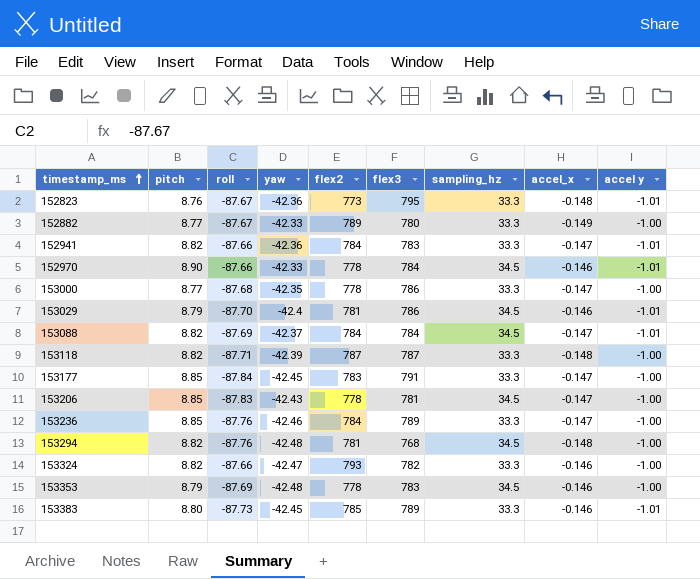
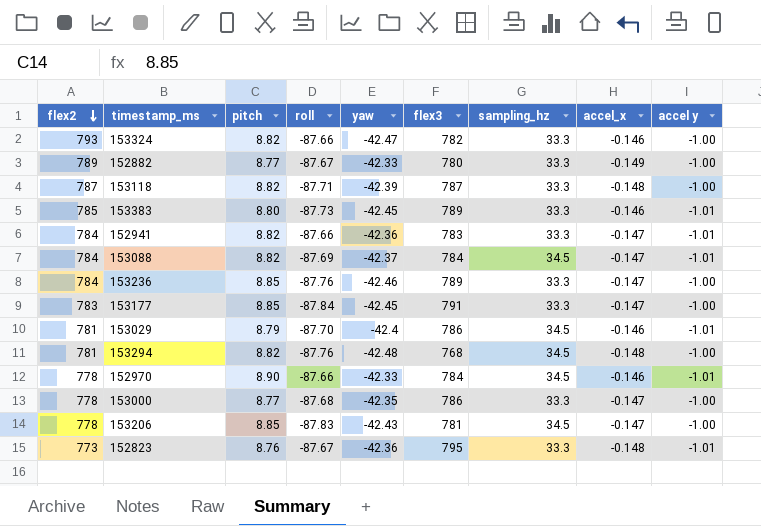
row order: timestamp_ms ascending -> flex2 descending
column flex2 | position: 5 -> 1
row 153353: 8.79 | -87.69 | -42.48 | 778 | 783 | 34.5 | -0.146 | -1.00 -> none

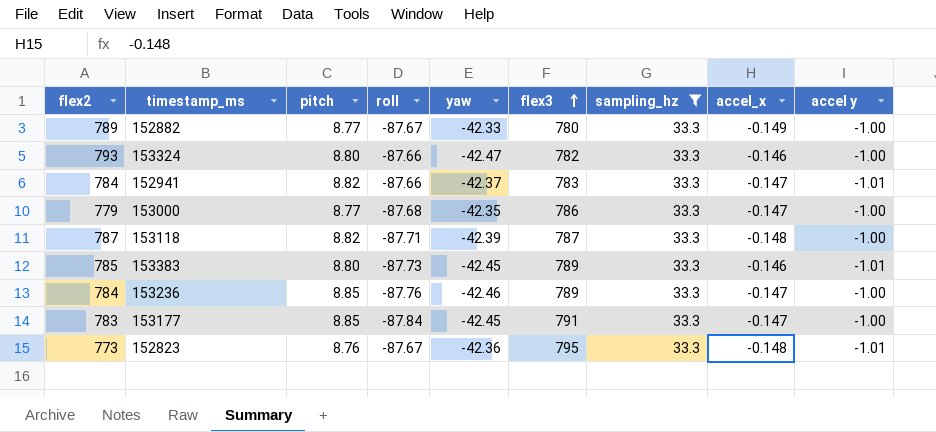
filter: none -> sampling_hz = 33.3
row order: flex2 descending -> flex3 ascending
153324 | pitch: 8.82 -> 8.80
152941 | yaw: -42.36 -> -42.37
153000 | flex2: 778 -> 779

